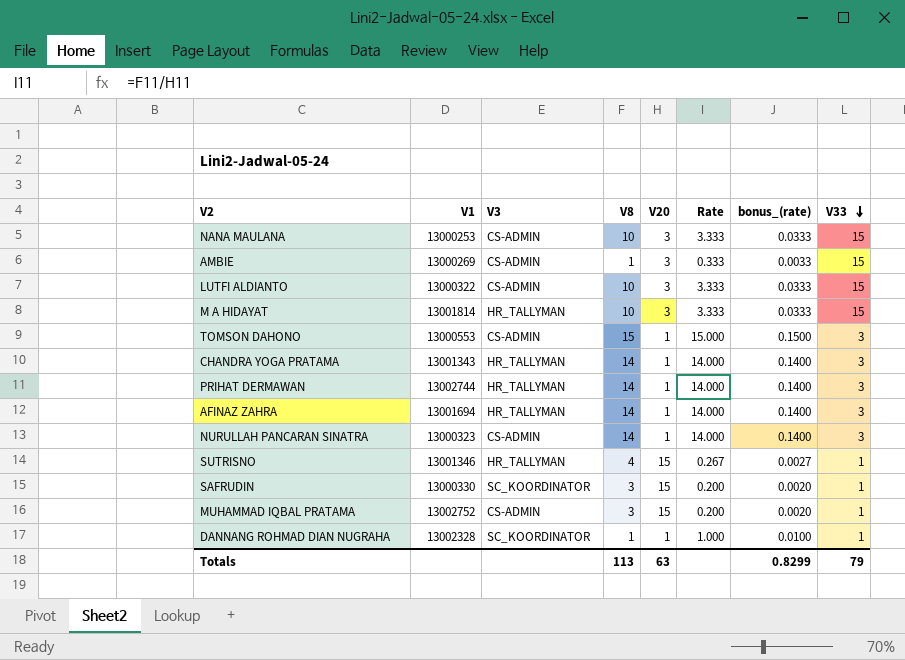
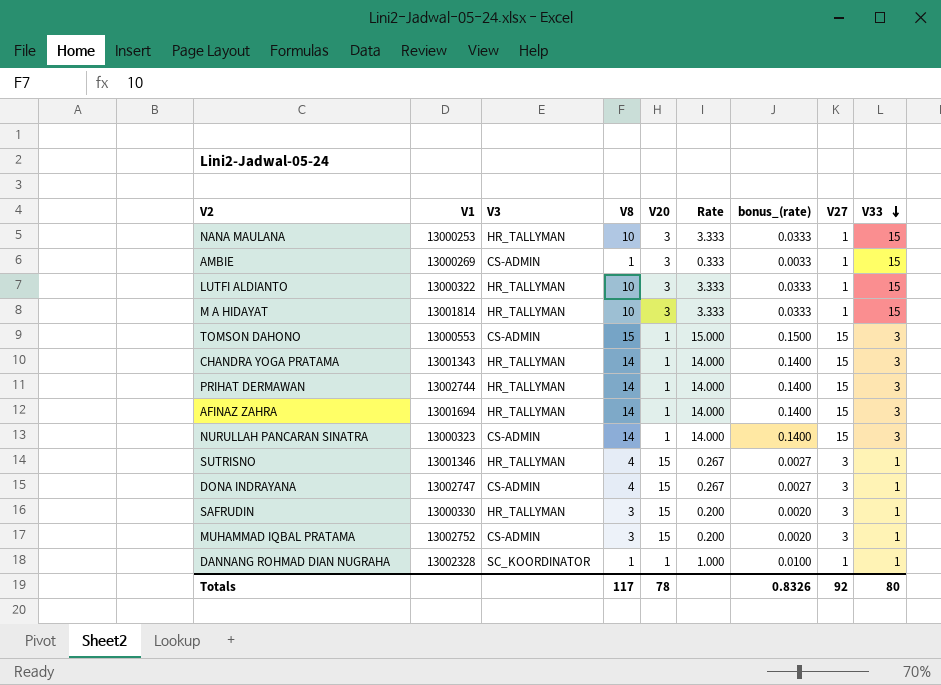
column V27 | position: none -> 8
NANA MAULANA | V3: CS-ADMIN -> HR_TALLYMAN
LUTFI ALDIANTO | V3: CS-ADMIN -> HR_TALLYMAN
row DONA INDRAYANA: none -> 13002747 | CS-ADMIN | 4 | 15 | 0.267 | 0.0027 | 3 | 1
SAFRUDIN | V3: SC_KOORDINATOR -> HR_TALLYMAN
Totals | V8: 113 -> 117
Totals | V20: 63 -> 78
Totals | bonus_(rate): 0.8299 -> 0.8326
Totals | V33: 79 -> 80

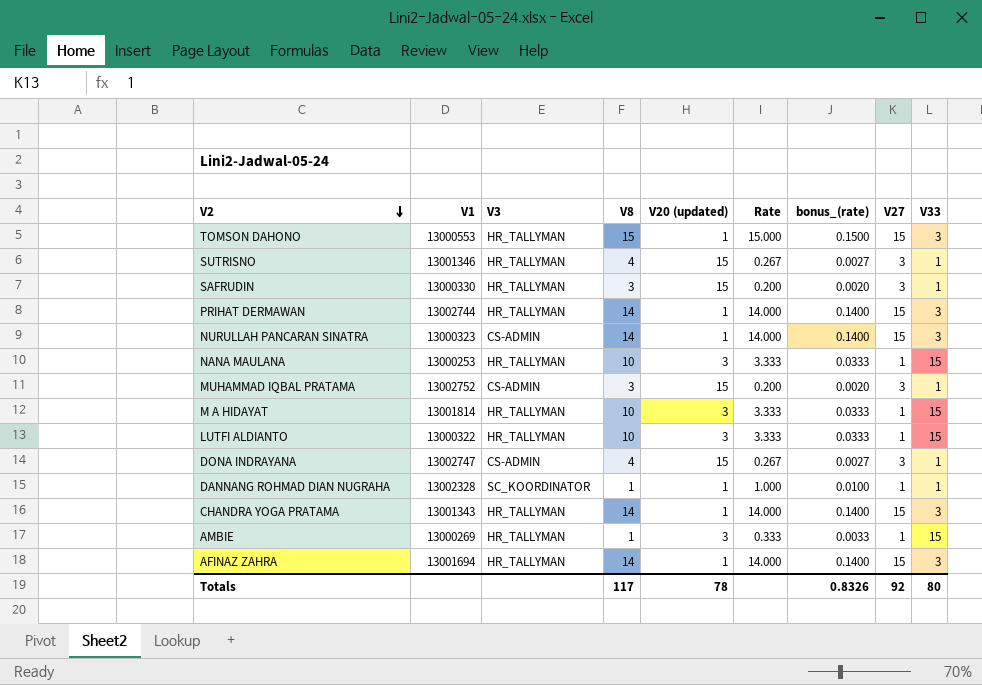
row order: V33 descending -> V2 descending
column name: V20 -> V20 (updated)
TOMSON DAHONO | V3: CS-ADMIN -> HR_TALLYMAN
AMBIE | V3: CS-ADMIN -> HR_TALLYMAN

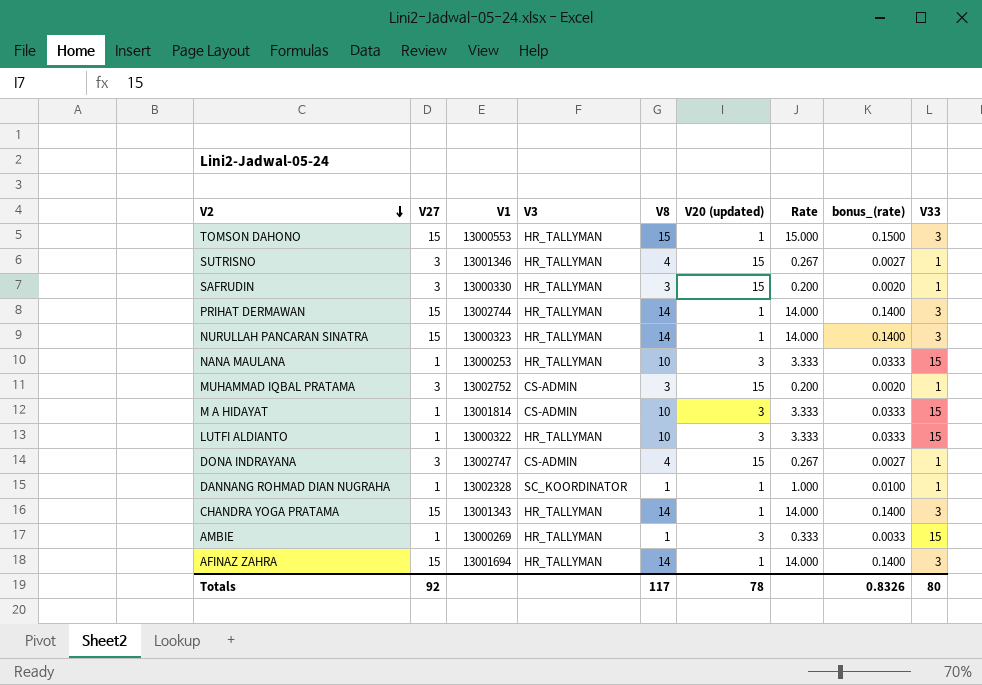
column V27 | position: 8 -> 2
NURULLAH PANCARAN SINATRA | V3: CS-ADMIN -> HR_TALLYMAN
M A HIDAYAT | V3: HR_TALLYMAN -> CS-ADMIN

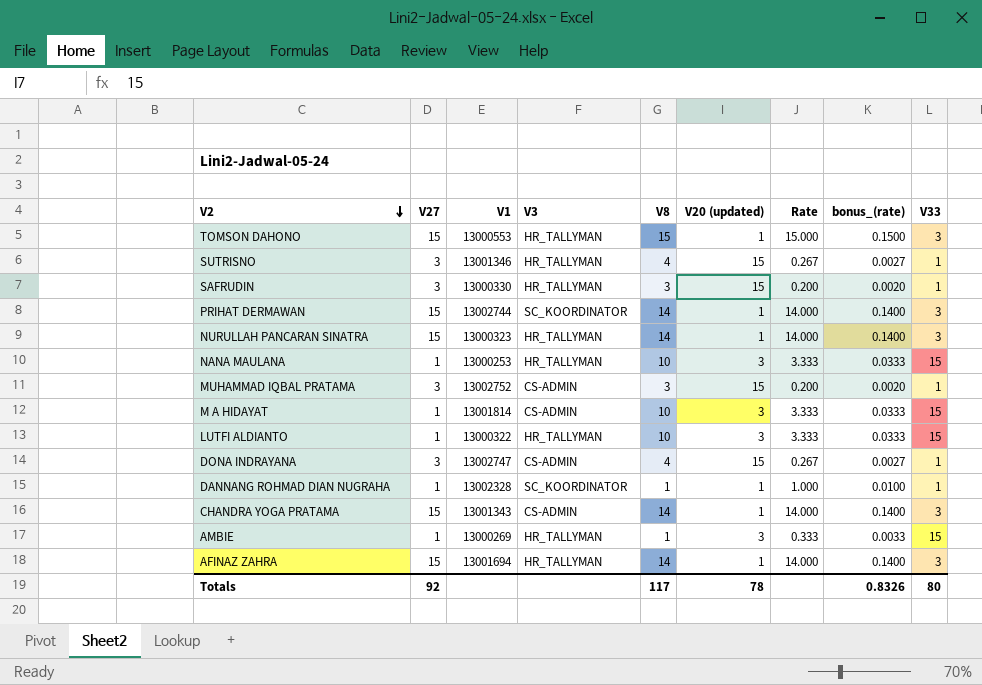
PRIHAT DERMAWAN | V3: HR_TALLYMAN -> SC_KOORDINATOR
CHANDRA YOGA PRATAMA | V3: HR_TALLYMAN -> CS-ADMIN

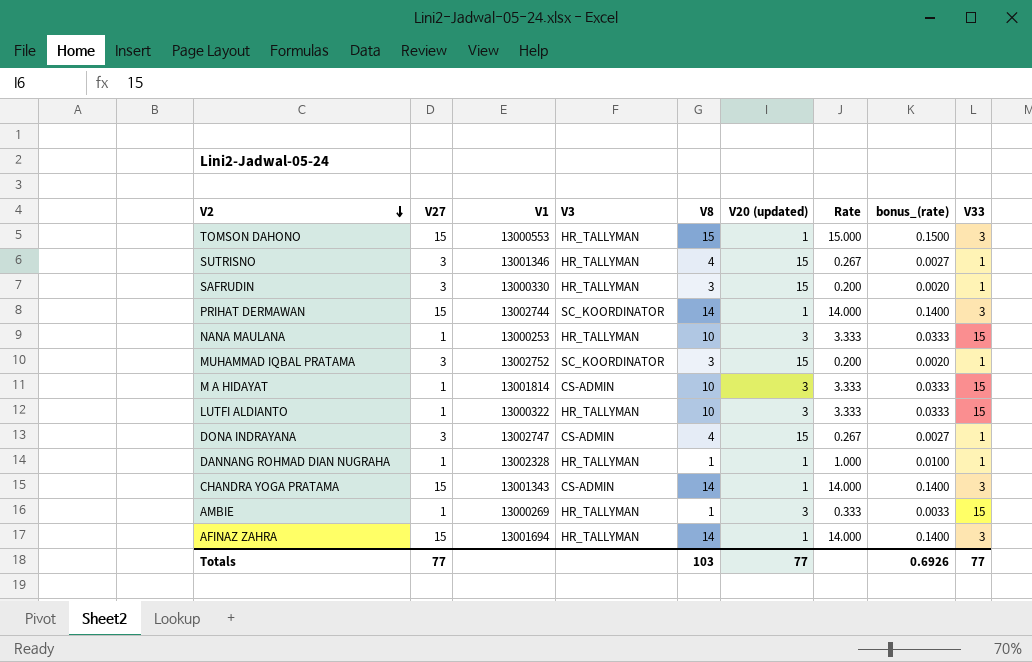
row NURULLAH PANCARAN SINATRA: 15 | 13000323 | HR_TALLYMAN | 14 | 1 | 14.000 | 0.1400 | 3 -> none
MUHAMMAD IQBAL PRATAMA | V3: CS-ADMIN -> SC_KOORDINATOR
DANNANG ROHMAD DIAN NUGRAHA | V3: SC_KOORDINATOR -> HR_TALLYMAN
Totals | V27: 92 -> 77
Totals | V8: 117 -> 103
Totals | V20 (updated): 78 -> 77
Totals | bonus_(rate): 0.8326 -> 0.6926
Totals | V33: 80 -> 77

